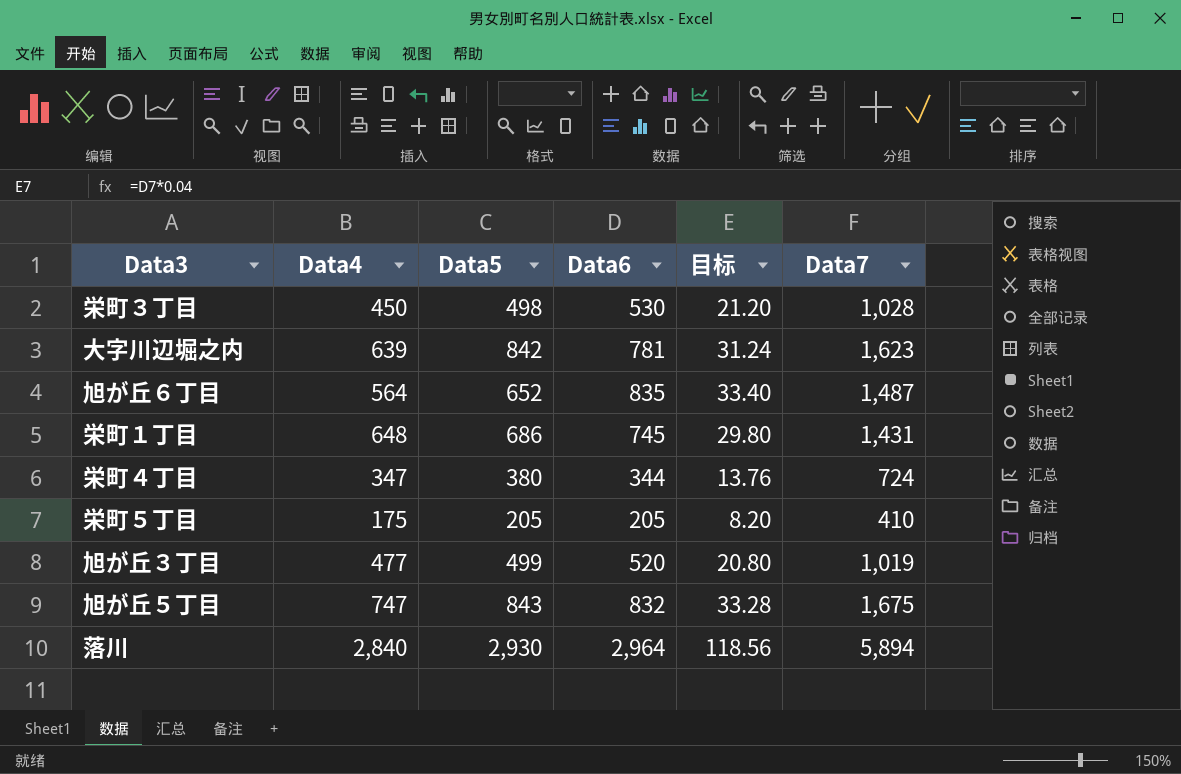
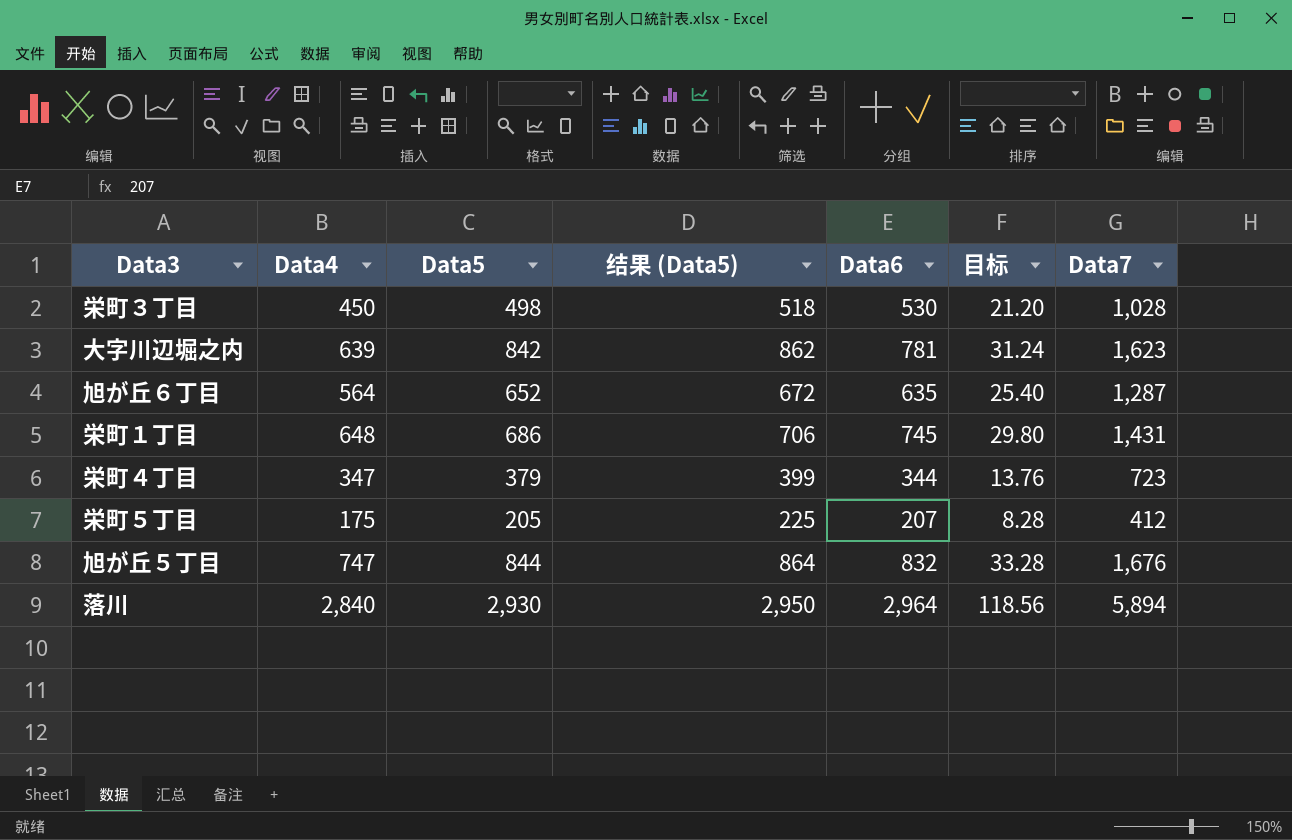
column 结果 (Data5) | formula: none -> [Data5] + 20
row 旭が丘３丁目: 477 | 499 | 520 | 20.80 | 1,019 -> none
旭が丘６丁目 | Data6: 835 -> 635
旭が丘６丁目 | 目标: 33.40 -> 25.40
旭が丘６丁目 | Data7: 1,487 -> 1,287
栄町４丁目 | Data5: 380 -> 379
栄町４丁目 | Data7: 724 -> 723
栄町５丁目 | Data6: 205 -> 207
栄町５丁目 | 目标: 8.20 -> 8.28
栄町５丁目 | Data7: 410 -> 412
旭が丘５丁目 | Data5: 843 -> 844
旭が丘５丁目 | Data7: 1,675 -> 1,676

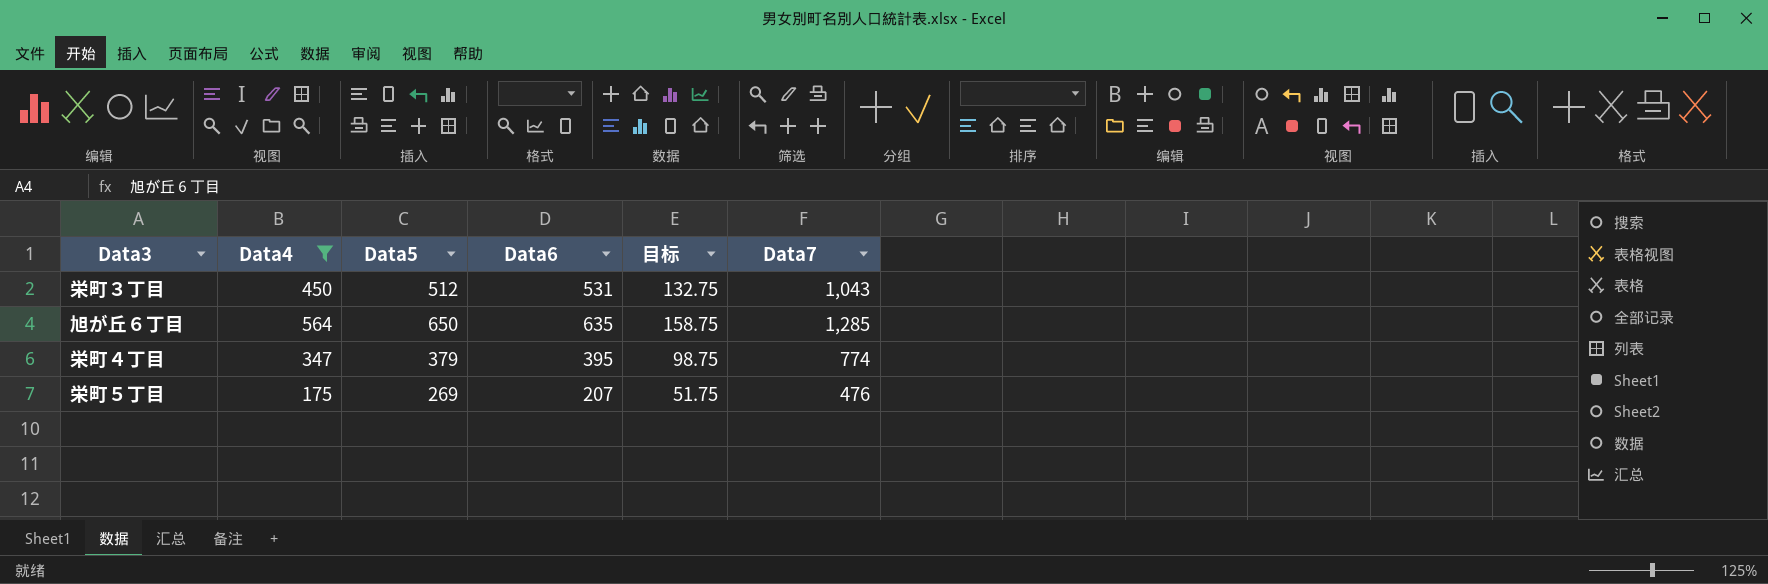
filter: none -> Data4 <= 564
column 结果 (Data5) | formula: [Data5] + 20 -> none
column 目标 | formula: [Data6] * 0.04 -> [Data6] * 0.25
栄町３丁目 | Data5: 498 -> 512
栄町３丁目 | Data6: 530 -> 531
栄町３丁目 | Data7: 1,028 -> 1,043
旭が丘６丁目 | Data5: 652 -> 650
旭が丘６丁目 | Data7: 1,287 -> 1,285
栄町４丁目 | Data6: 344 -> 395
栄町４丁目 | Data7: 723 -> 774
栄町５丁目 | Data5: 205 -> 269
栄町５丁目 | Data7: 412 -> 476

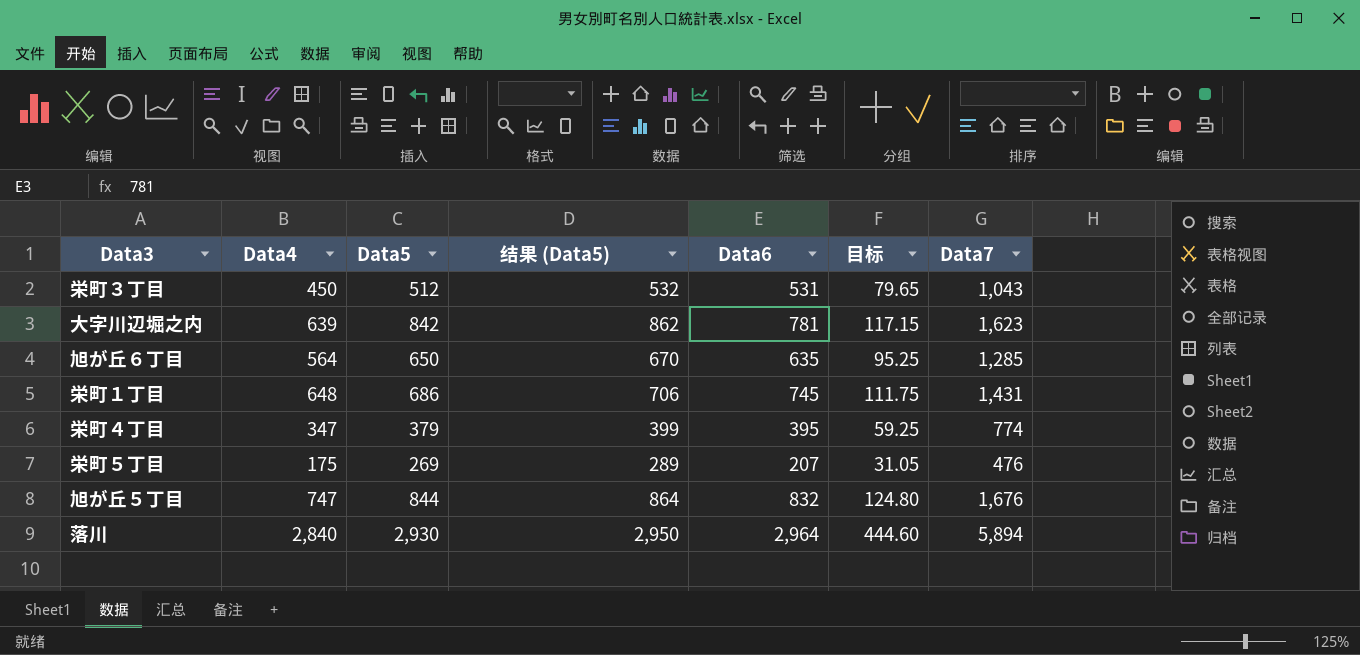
filter: Data4 <= 564 -> none
column 结果 (Data5) | formula: none -> [Data5] + 20
column 目标 | formula: [Data6] * 0.25 -> [Data6] * 0.15

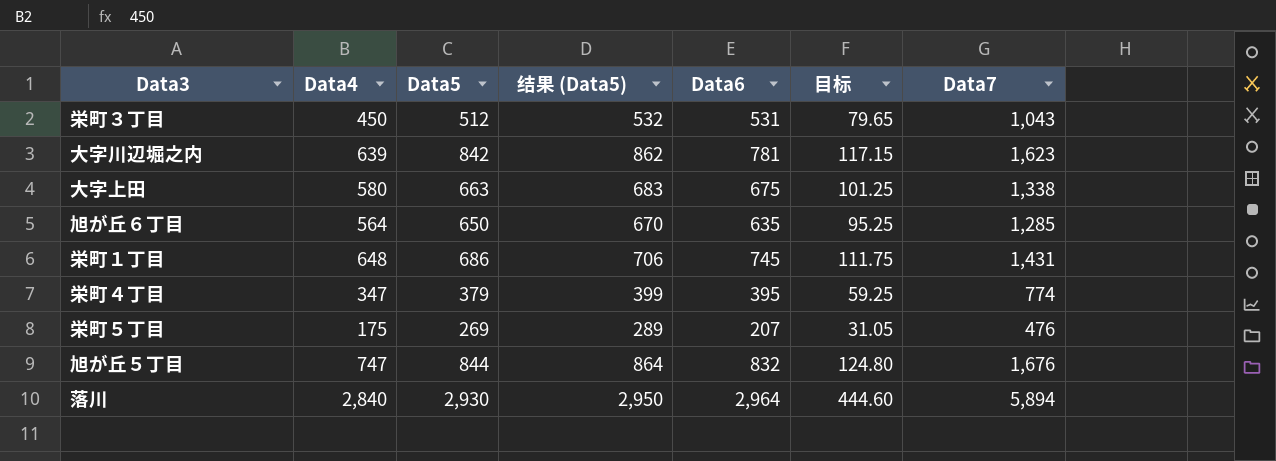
row 大字上田: none -> 580 | 663 | 683 | 675 | 101.25 | 1,338

